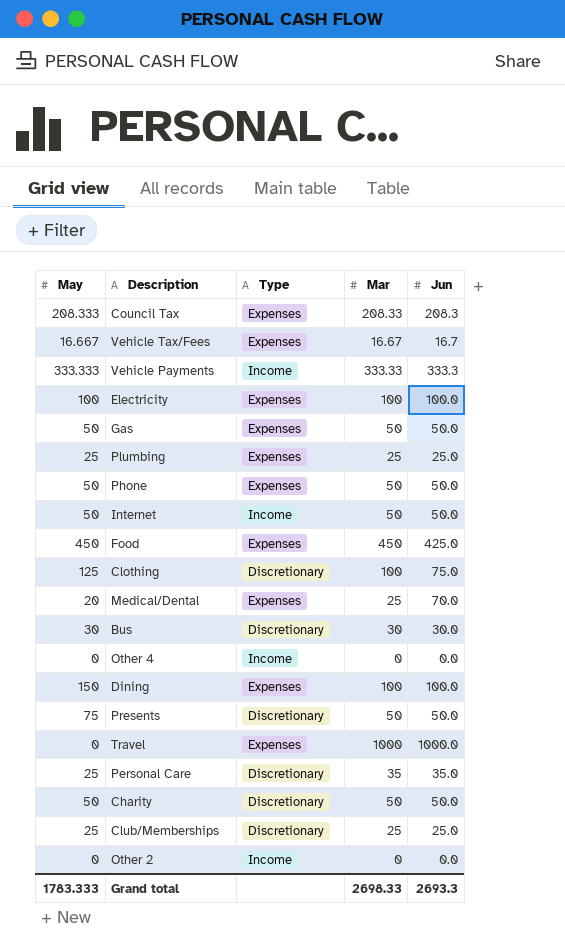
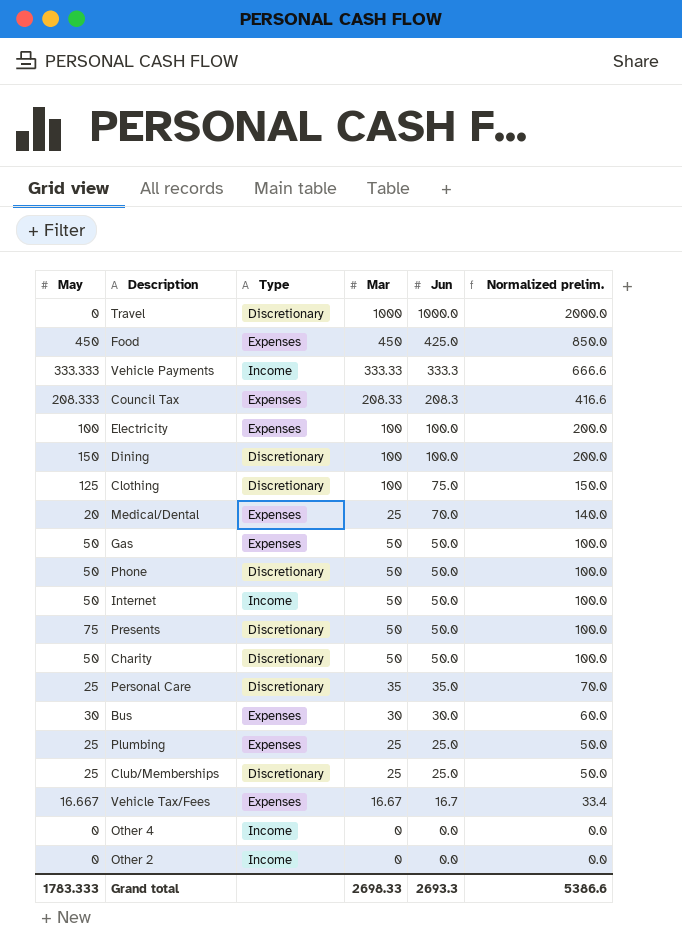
row order: none -> Jun descending
column Normalized prelim. | formula: none -> [Jun] * 2
Travel | Type: Expenses -> Discretionary
Dining | Type: Expenses -> Discretionary
Phone | Type: Expenses -> Discretionary
Bus | Type: Discretionary -> Expenses

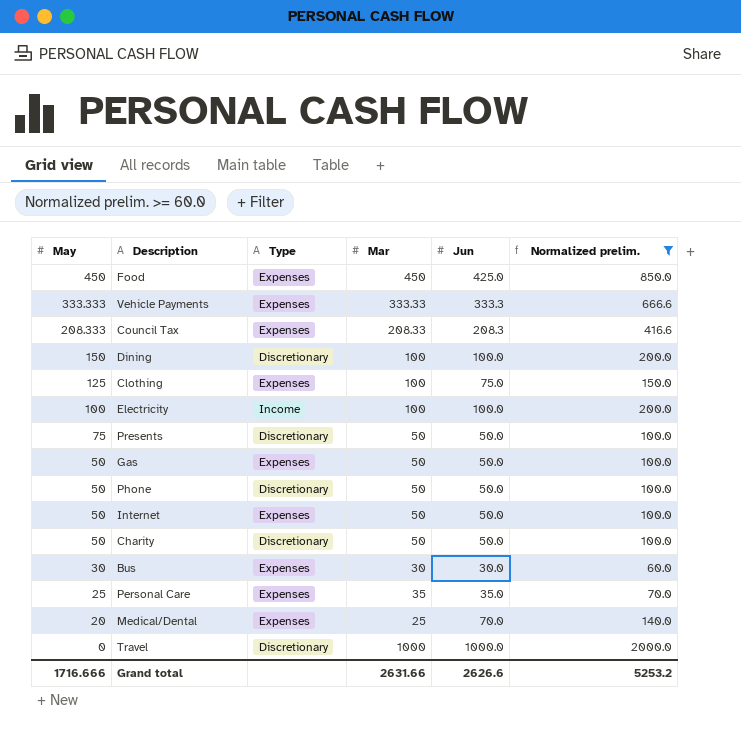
filter: none -> Normalized prelim. >= 60.0
row order: Jun descending -> May descending
Vehicle Payments | Type: Income -> Expenses
Clothing | Type: Discretionary -> Expenses
Electricity | Type: Expenses -> Income
Internet | Type: Income -> Expenses
Personal Care | Type: Discretionary -> Expenses
Grand total | May: 1783.333 -> 1716.666
Grand total | Mar: 2698.33 -> 2631.66
Grand total | Jun: 2693.3 -> 2626.6
Grand total | Normalized prelim.: 5386.6 -> 5253.2

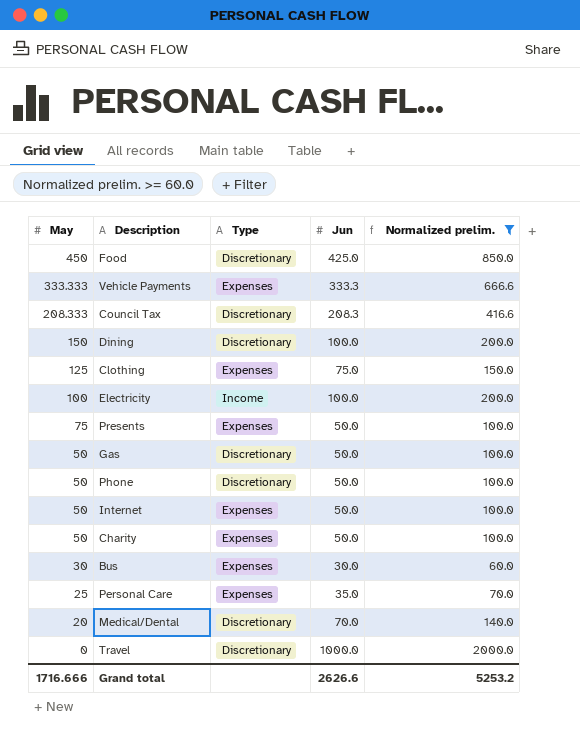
column Mar | position: 4 -> none
Food | Type: Expenses -> Discretionary
Council Tax | Type: Expenses -> Discretionary
Presents | Type: Discretionary -> Expenses
Gas | Type: Expenses -> Discretionary
Charity | Type: Discretionary -> Expenses
Medical/Dental | Type: Expenses -> Discretionary

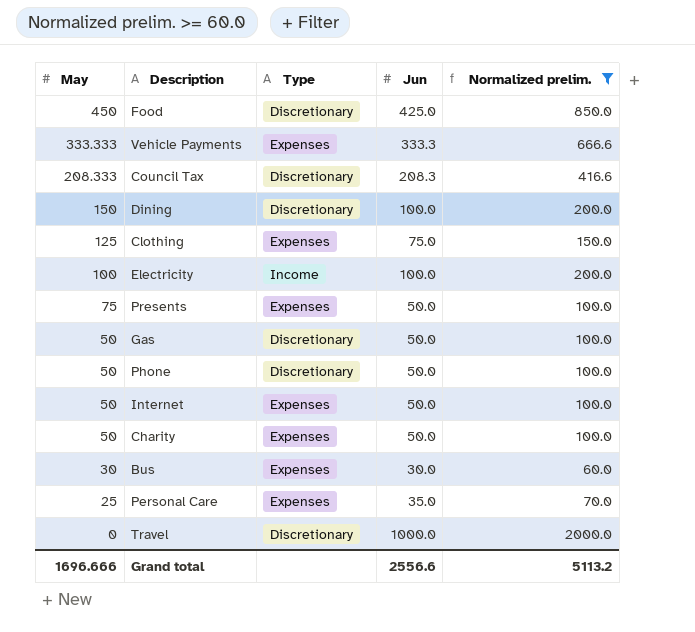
row Medical/Dental: 20 | Discretionary | 70.0 | 140.0 -> none
Grand total | May: 1716.666 -> 1696.666
Grand total | Jun: 2626.6 -> 2556.6
Grand total | Normalized prelim.: 5253.2 -> 5113.2

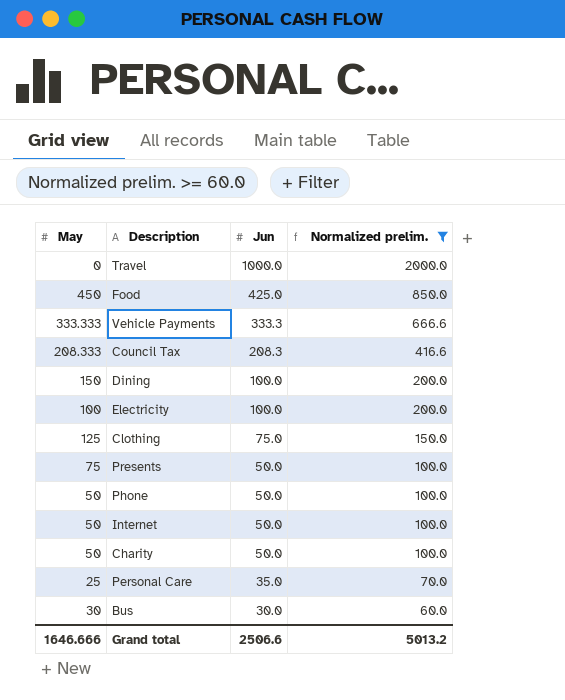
row order: May descending -> Jun descending
column Type | position: 3 -> none
row Gas: 50 | Discretionary | 50.0 | 100.0 -> none
Grand total | May: 1696.666 -> 1646.666
Grand total | Jun: 2556.6 -> 2506.6
Grand total | Normalized prelim.: 5113.2 -> 5013.2

